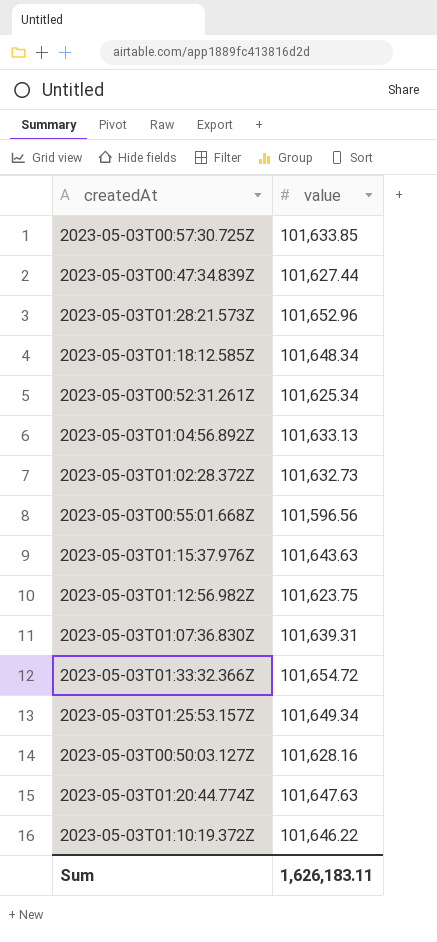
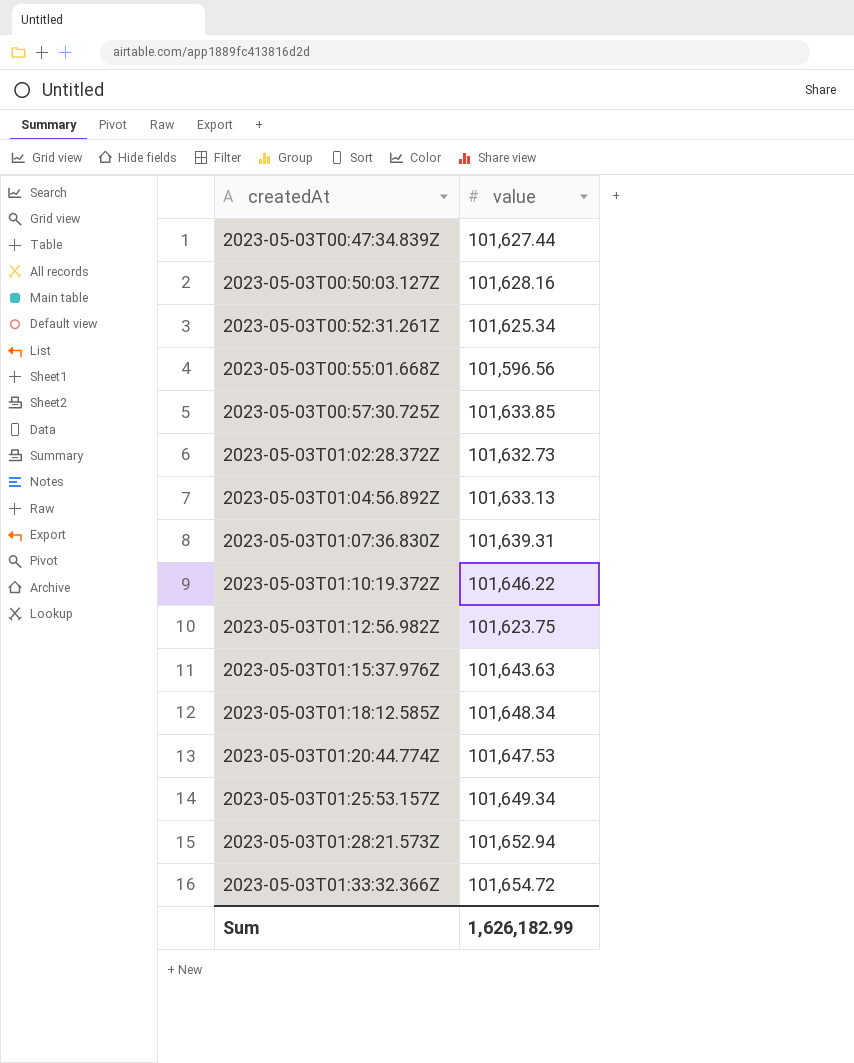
row order: none -> createdAt ascending
2023-05-03T01:20:44.774Z | value: 101,647.63 -> 101,647.53
2023-05-03T01:28:21.573Z | value: 101,652.96 -> 101,652.94
Sum | value: 1,626,183.11 -> 1,626,182.99

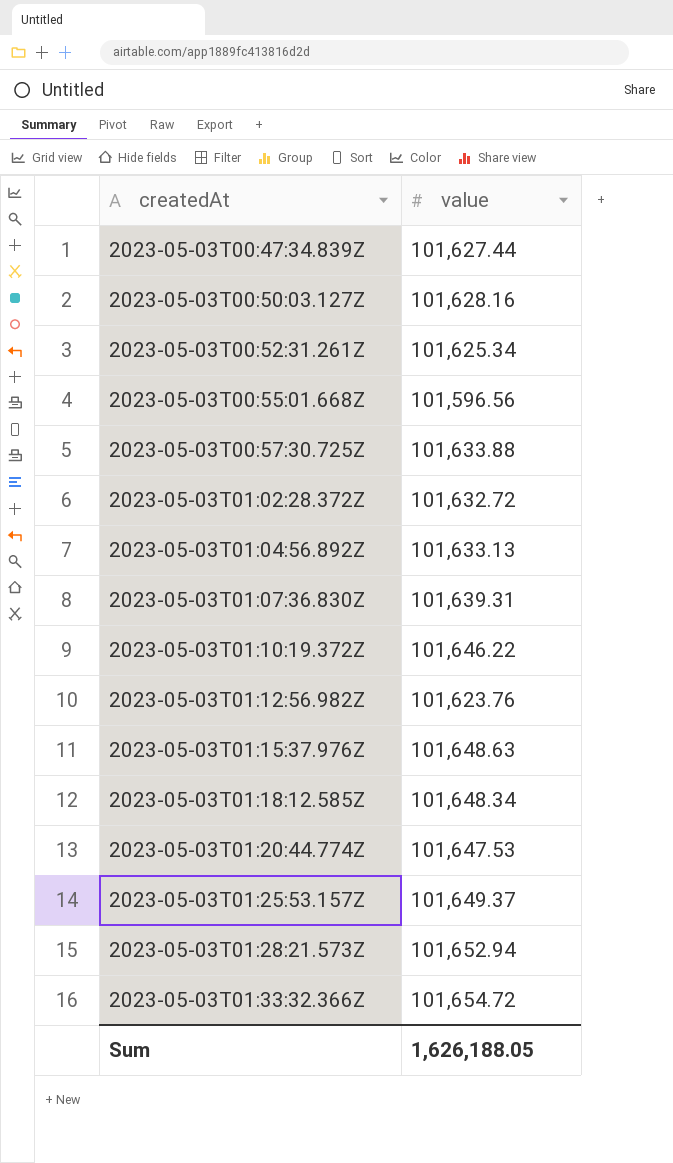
2023-05-03T00:57:30.725Z | value: 101,633.85 -> 101,633.88
2023-05-03T01:02:28.372Z | value: 101,632.73 -> 101,632.72
2023-05-03T01:12:56.982Z | value: 101,623.75 -> 101,623.76
2023-05-03T01:15:37.976Z | value: 101,643.63 -> 101,648.63
2023-05-03T01:25:53.157Z | value: 101,649.34 -> 101,649.37
Sum | value: 1,626,182.99 -> 1,626,188.05

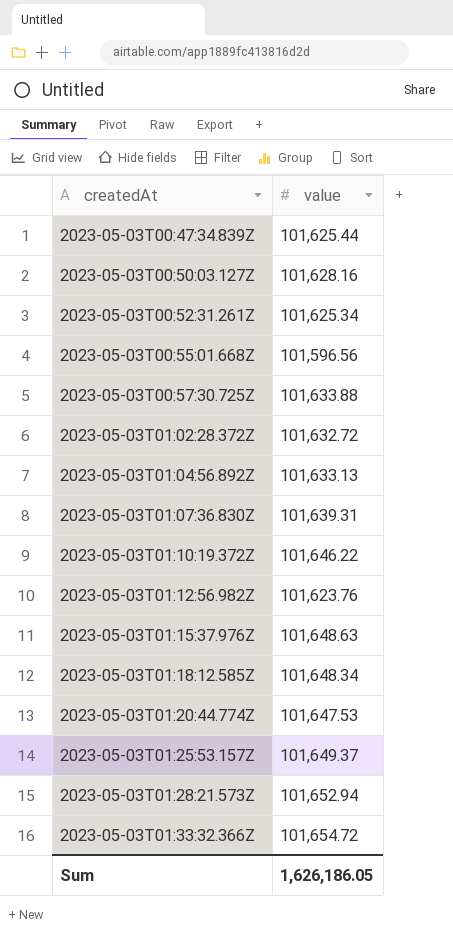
2023-05-03T00:47:34.839Z | value: 101,627.44 -> 101,625.44
Sum | value: 1,626,188.05 -> 1,626,186.05

